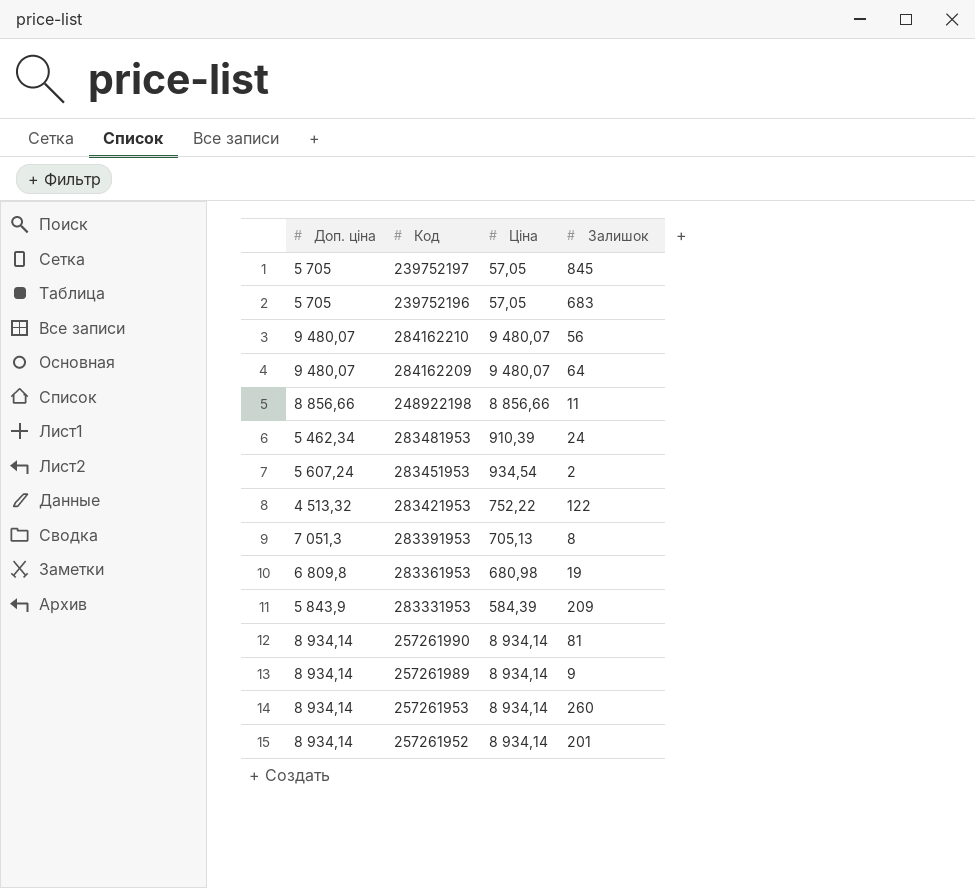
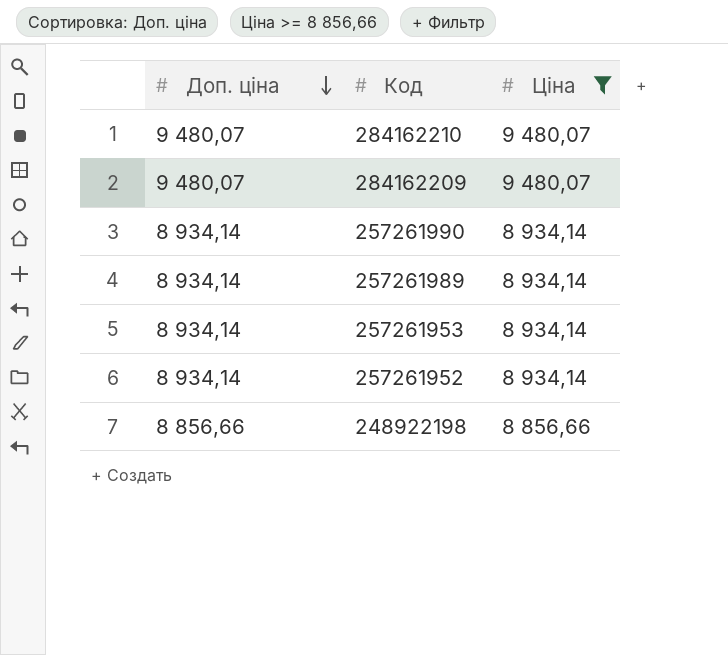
filter: none -> Ціна >= 8 856,66
row order: none -> Доп. ціна descending
column Залишок | position: 4 -> none

